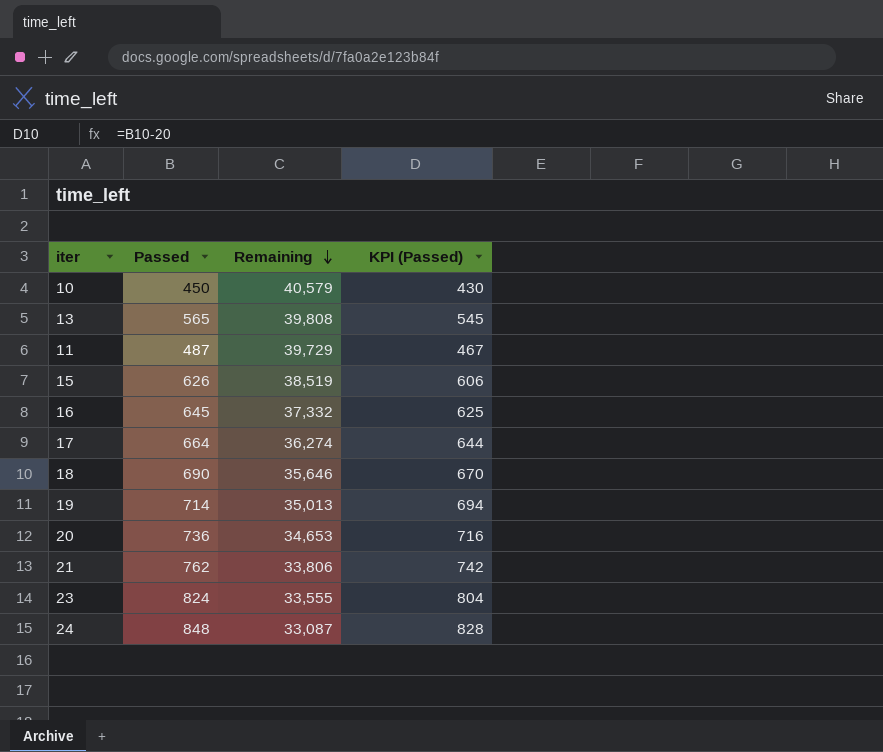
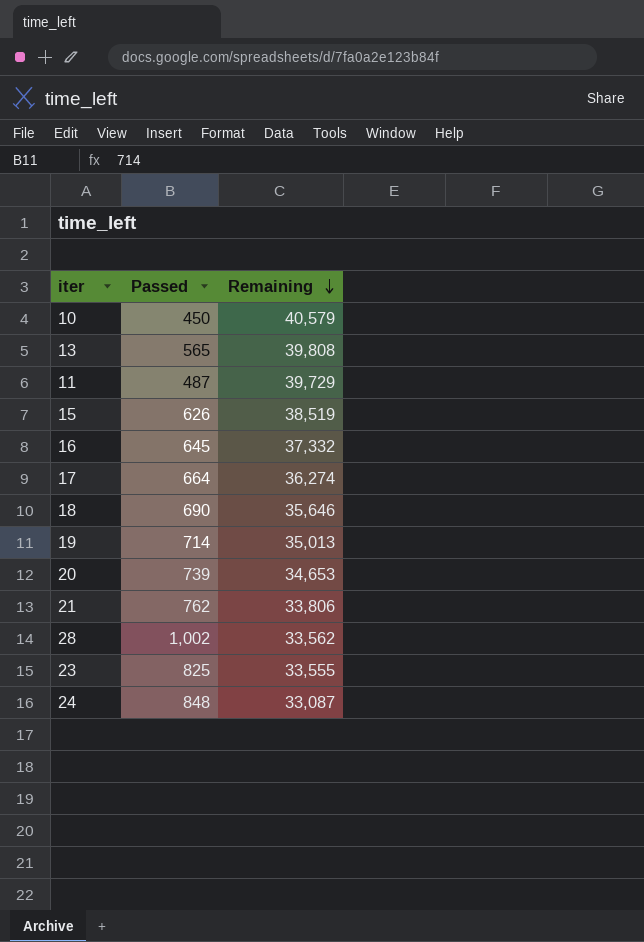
column KPI (Passed) | formula: [Passed] - 20 -> none
20 | Passed: 736 -> 739
row 28: none -> 1,002 | 33,562
23 | Passed: 824 -> 825

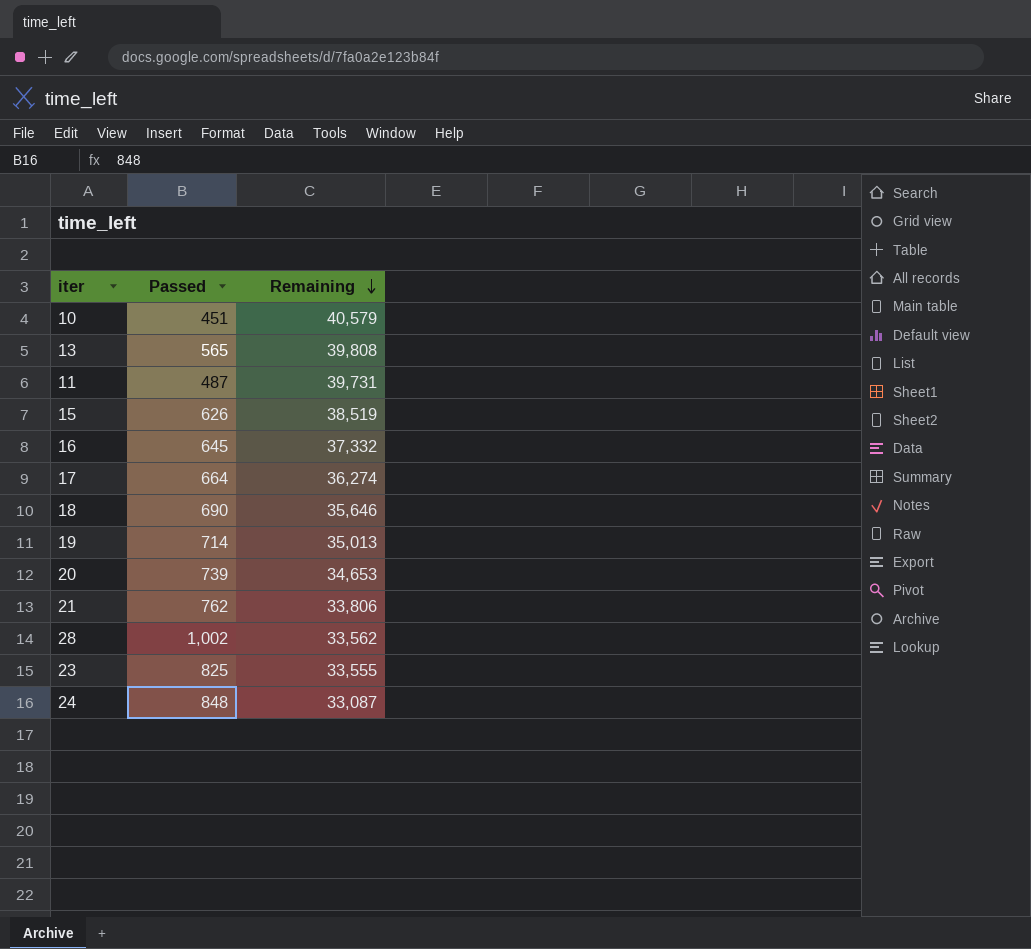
10 | Passed: 450 -> 451
11 | Remaining: 39,729 -> 39,731

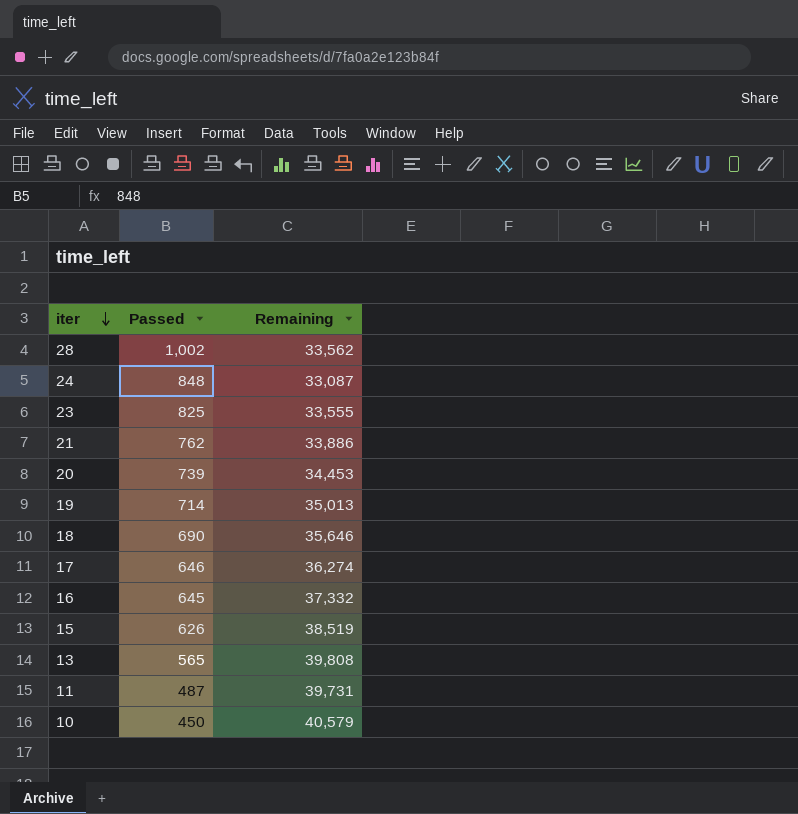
row order: Remaining descending -> iter descending
21 | Remaining: 33,806 -> 33,886
20 | Remaining: 34,653 -> 34,453
17 | Passed: 664 -> 646
10 | Passed: 451 -> 450

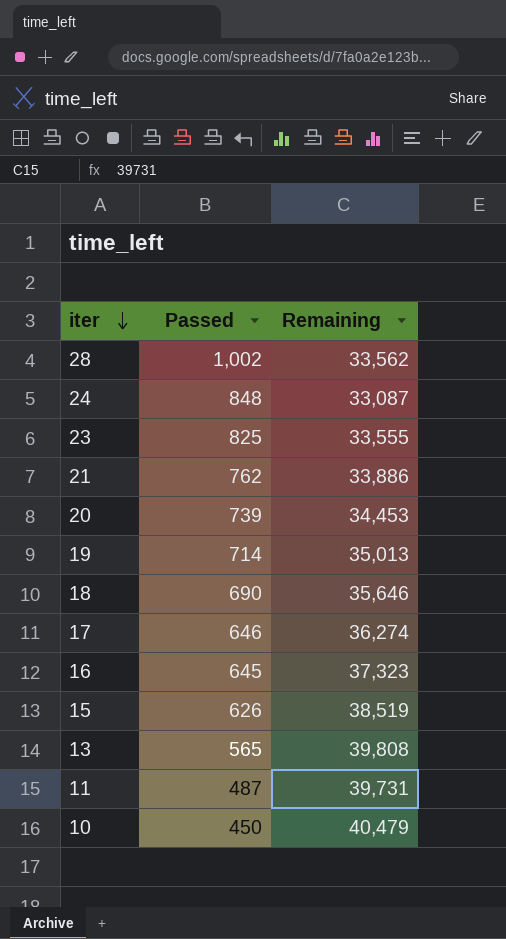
16 | Remaining: 37,332 -> 37,323
10 | Remaining: 40,579 -> 40,479

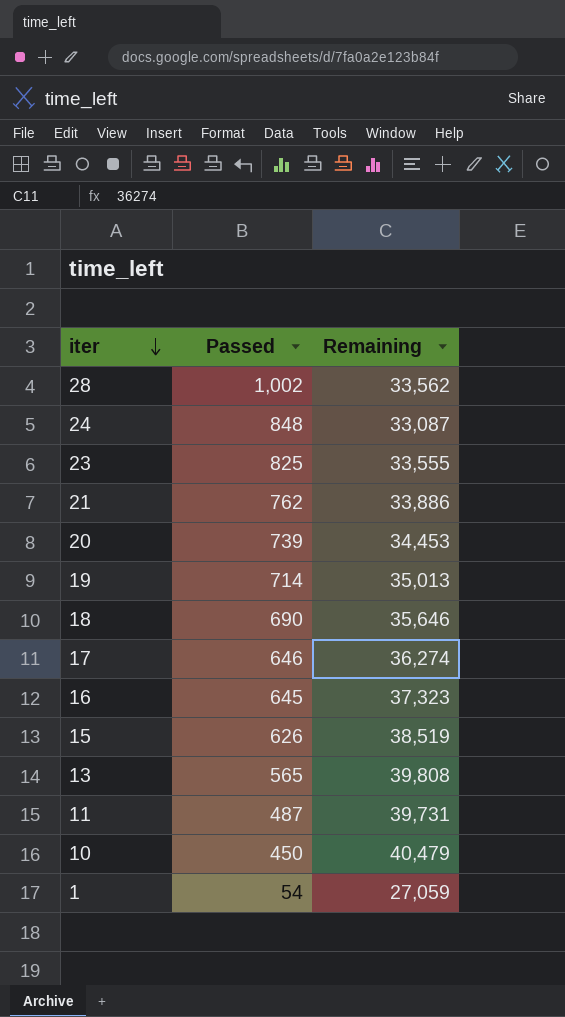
row 1: none -> 54 | 27,059

